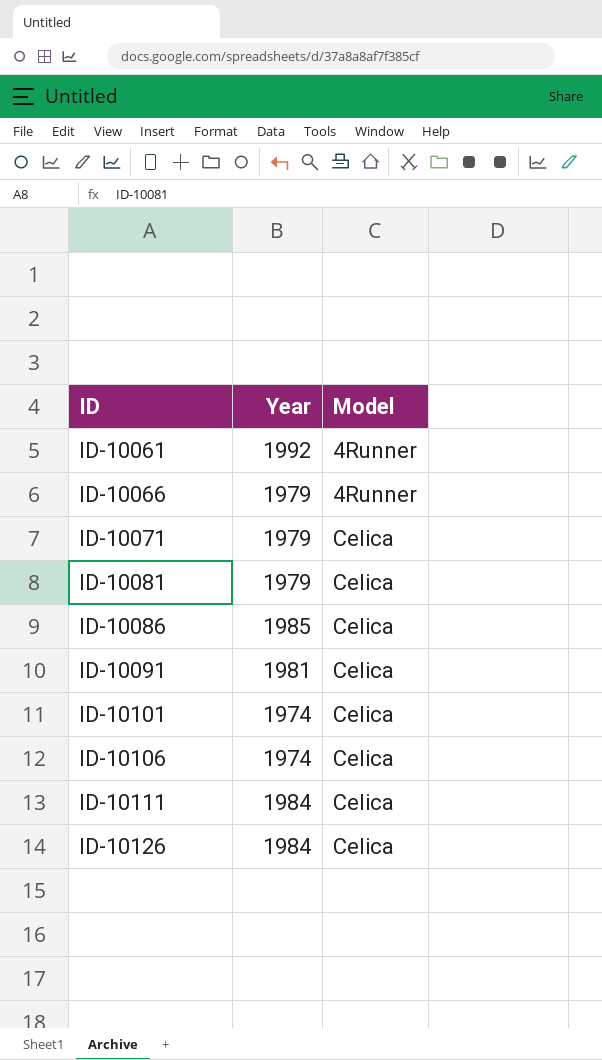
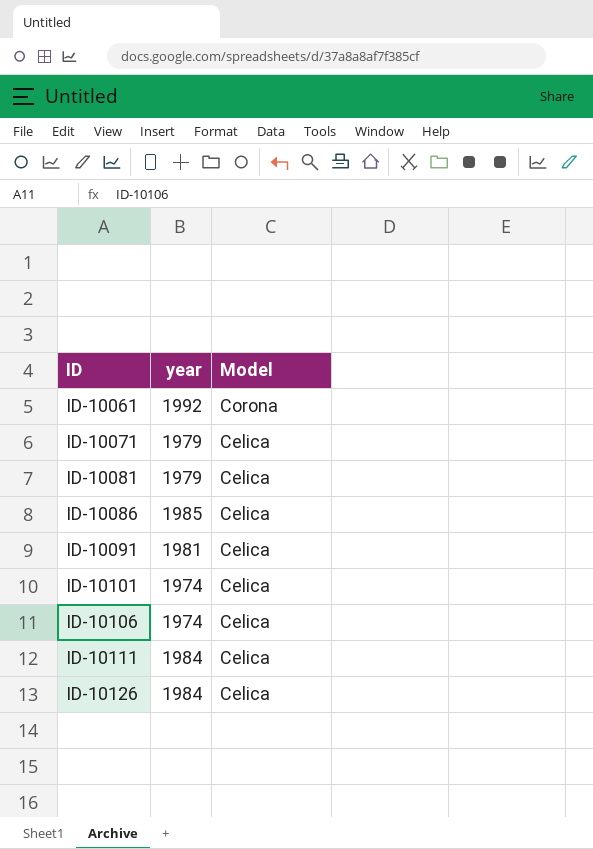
column name: Year -> year
row ID-10066: 1979 | 4Runner -> none
ID-10061 | Model: 4Runner -> Corona

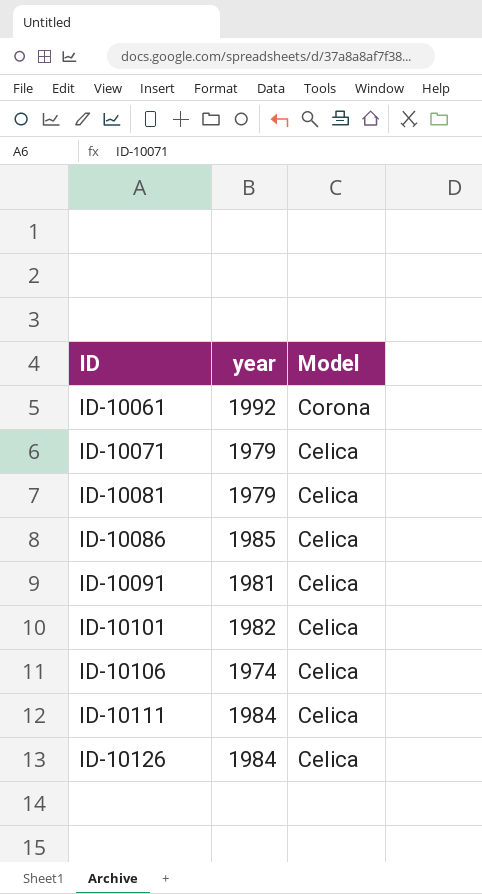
ID-10101 | year: 1974 -> 1982

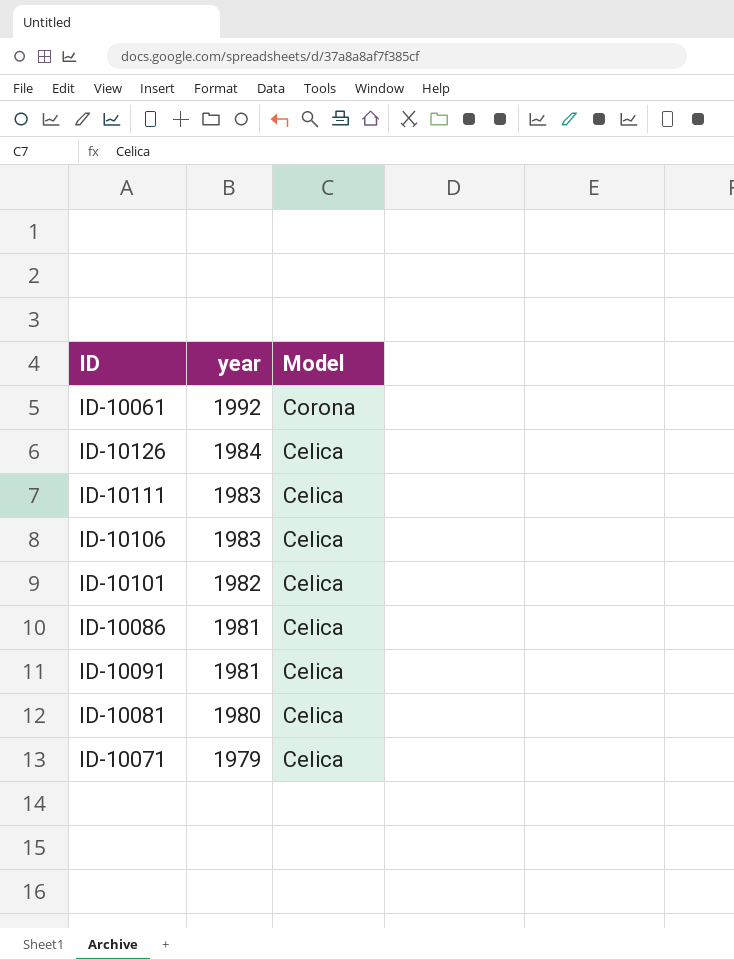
row order: ID ascending -> year descending
ID-10111 | year: 1984 -> 1983
ID-10106 | year: 1974 -> 1983
ID-10086 | year: 1985 -> 1981
ID-10081 | year: 1979 -> 1980

